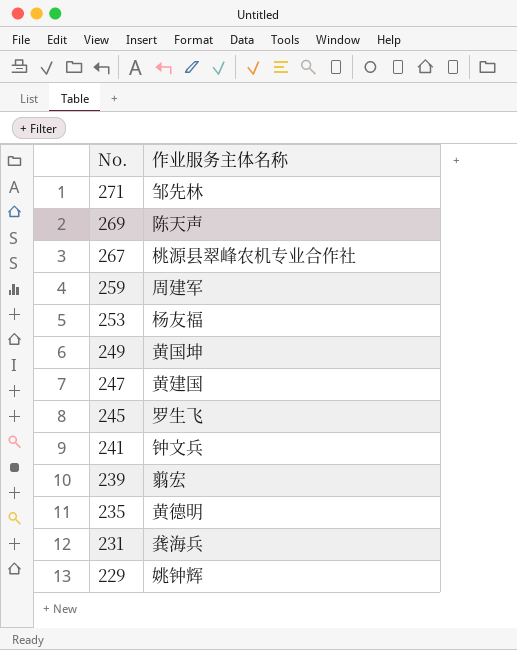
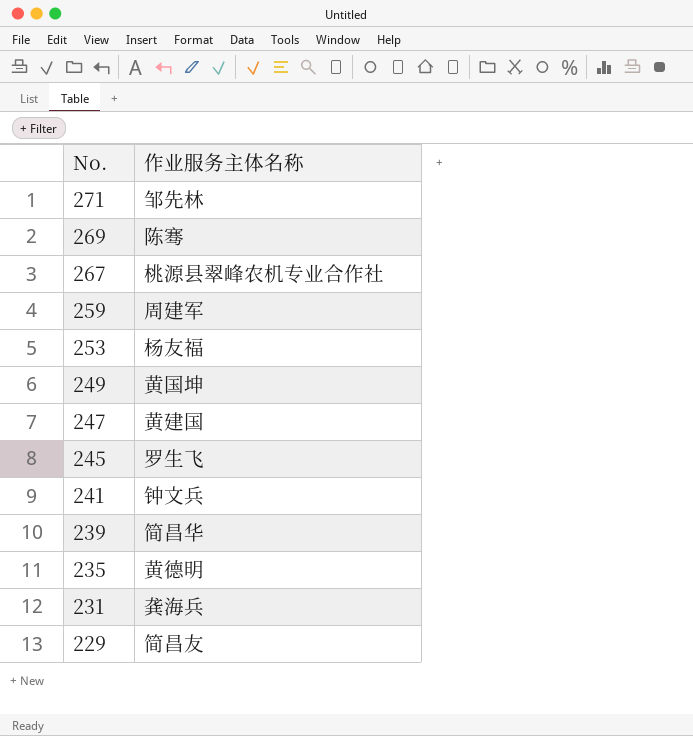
269 | 作业服务主体名称: 陈天声 -> 陈骞
239 | 作业服务主体名称: 翦宏 -> 简昌华
229 | 作业服务主体名称: 姚钟辉 -> 简昌友

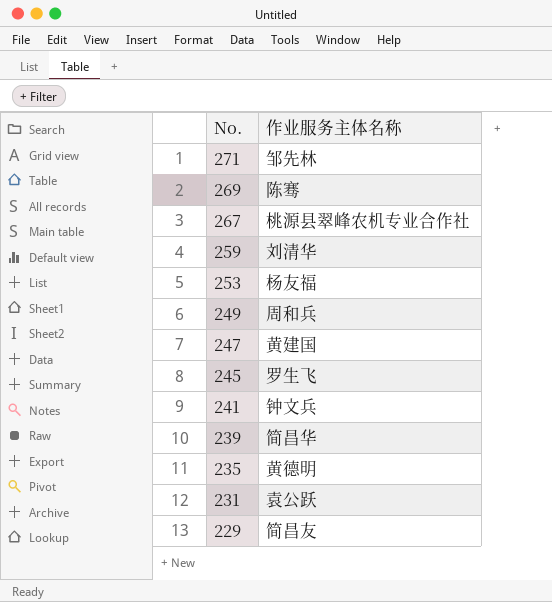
259 | 作业服务主体名称: 周建军 -> 刘清华
249 | 作业服务主体名称: 黄国坤 -> 周和兵
231 | 作业服务主体名称: 龚海兵 -> 袁公跃

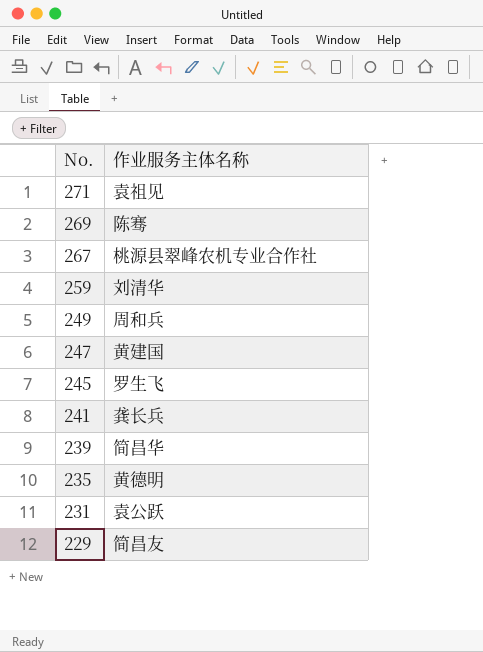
row 253: 杨友福 -> none
271 | 作业服务主体名称: 邹先林 -> 袁祖见
241 | 作业服务主体名称: 钟文兵 -> 龚长兵

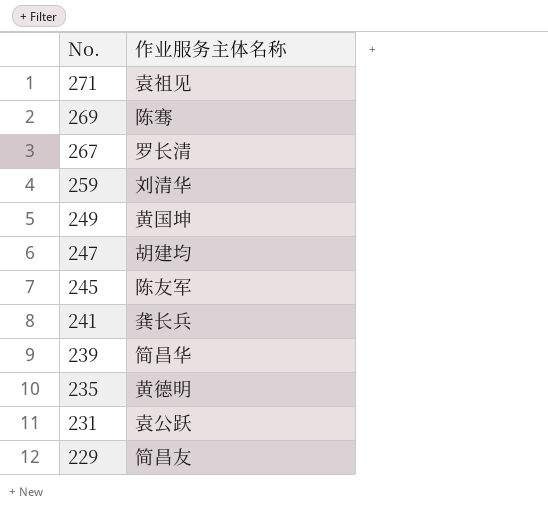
267 | 作业服务主体名称: 桃源县翠峰农机专业合作社 -> 罗长清
249 | 作业服务主体名称: 周和兵 -> 黄国坤
247 | 作业服务主体名称: 黄建国 -> 胡建均
245 | 作业服务主体名称: 罗生飞 -> 陈友军

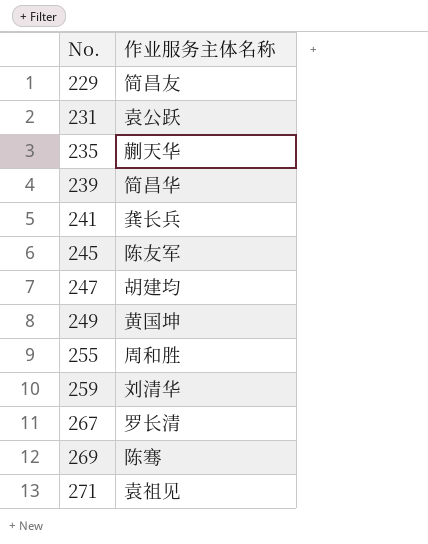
row order: No. descending -> No. ascending
235 | 作业服务主体名称: 黄德明 -> 蒯天华
row 255: none -> 周和胜

